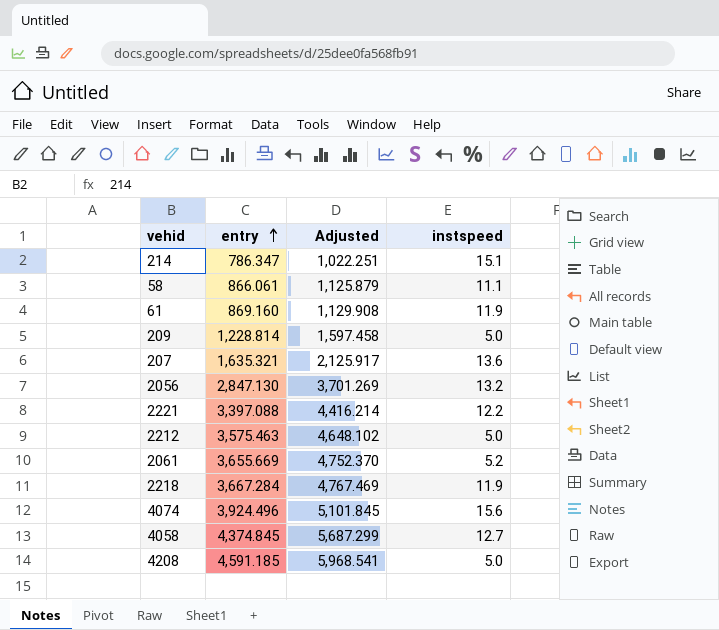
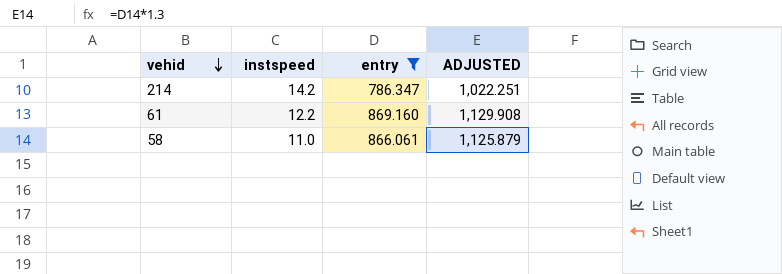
filter: none -> entry <= 869.160
row order: entry ascending -> vehid descending
column instspeed | position: 4 -> 2
column name: Adjusted -> ADJUSTED
214 | instspeed: 15.1 -> 14.2
61 | instspeed: 11.9 -> 12.2
58 | instspeed: 11.1 -> 11.0

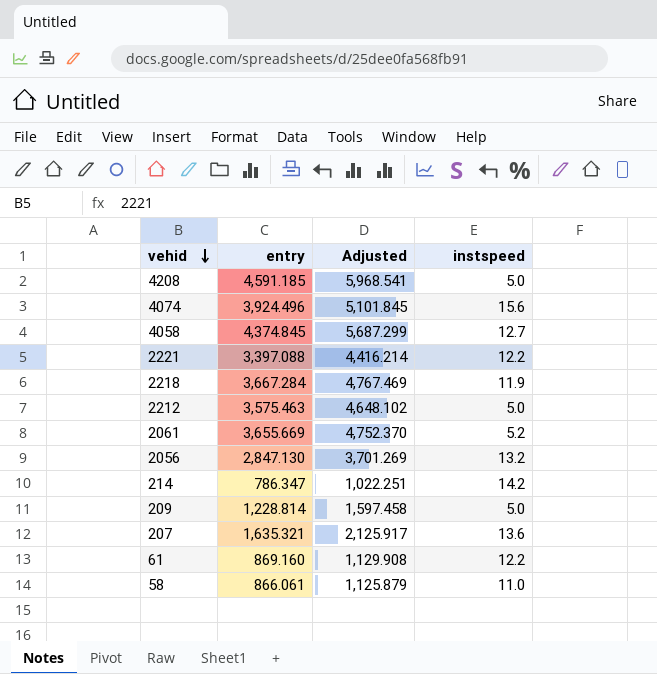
filter: entry <= 869.160 -> none
column name: ADJUSTED -> Adjusted
column instspeed | position: 2 -> 4

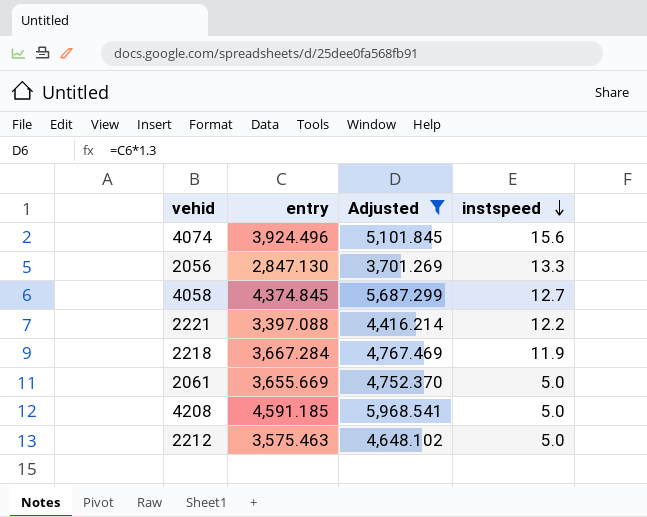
filter: none -> Adjusted >= 3,701.269
row order: vehid descending -> instspeed descending
2056 | instspeed: 13.2 -> 13.3
2061 | instspeed: 5.2 -> 5.0

